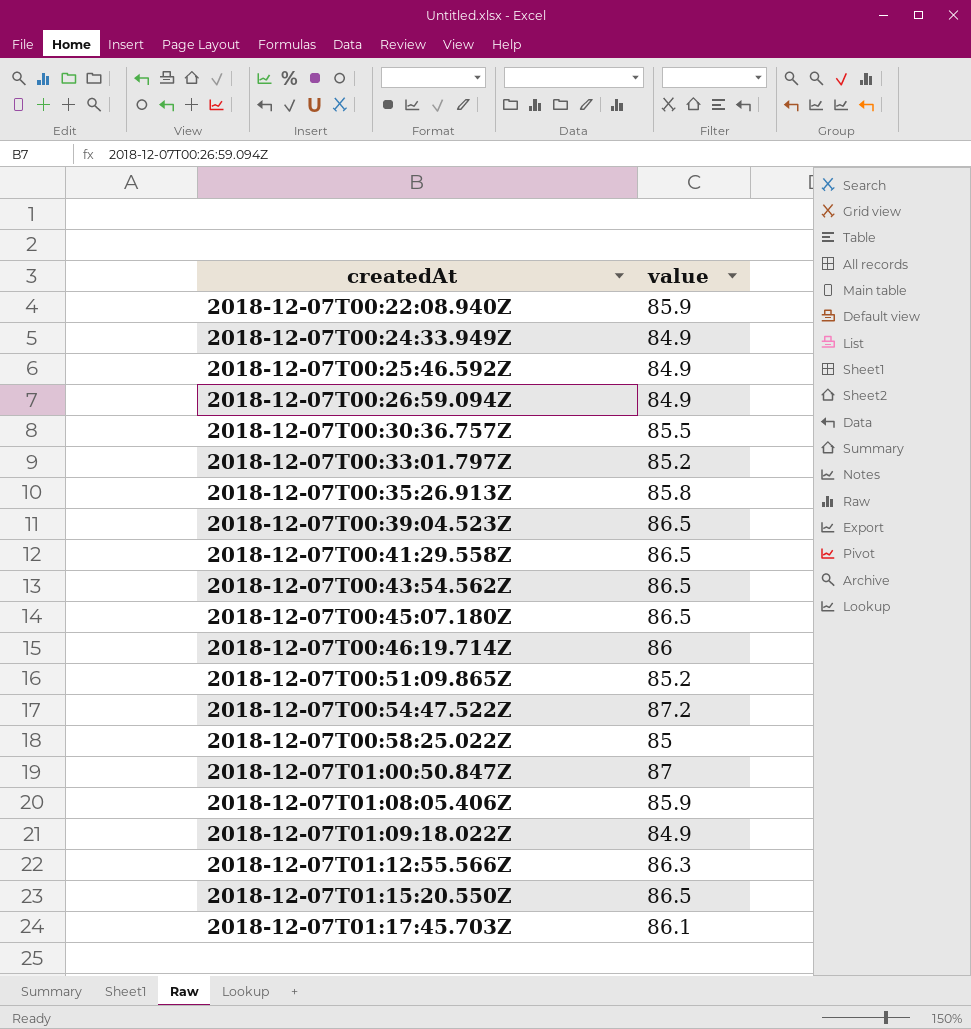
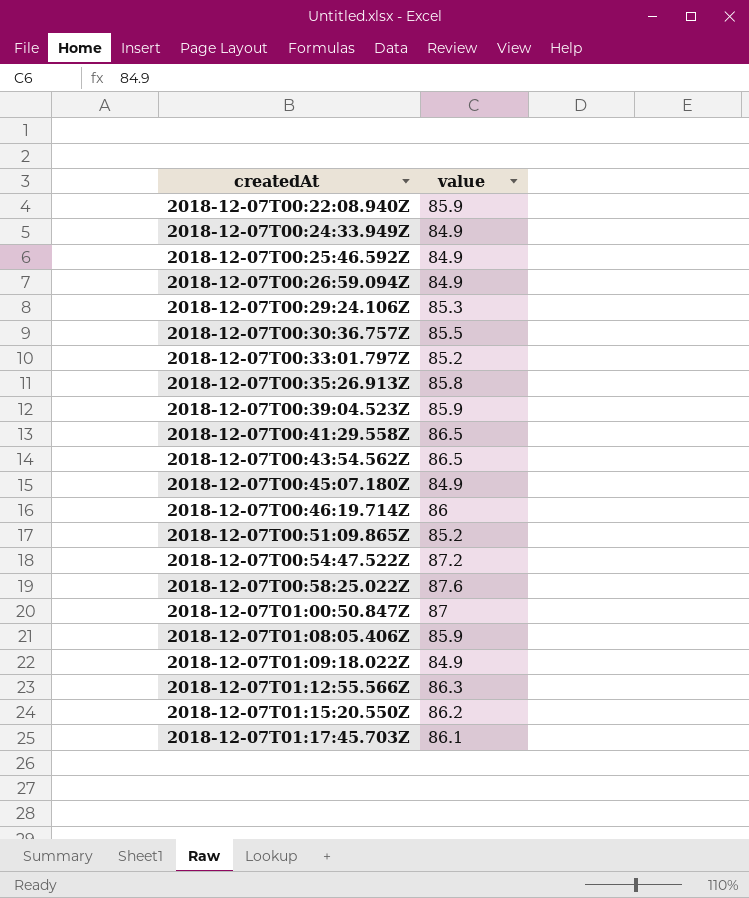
row 2018-12-07T00:29:24.106Z: none -> 85.3
2018-12-07T00:39:04.523Z | value: 86.5 -> 85.9
2018-12-07T00:45:07.180Z | value: 86.5 -> 84.9
2018-12-07T00:58:25.022Z | value: 85 -> 87.6
2018-12-07T01:15:20.550Z | value: 86.5 -> 86.2

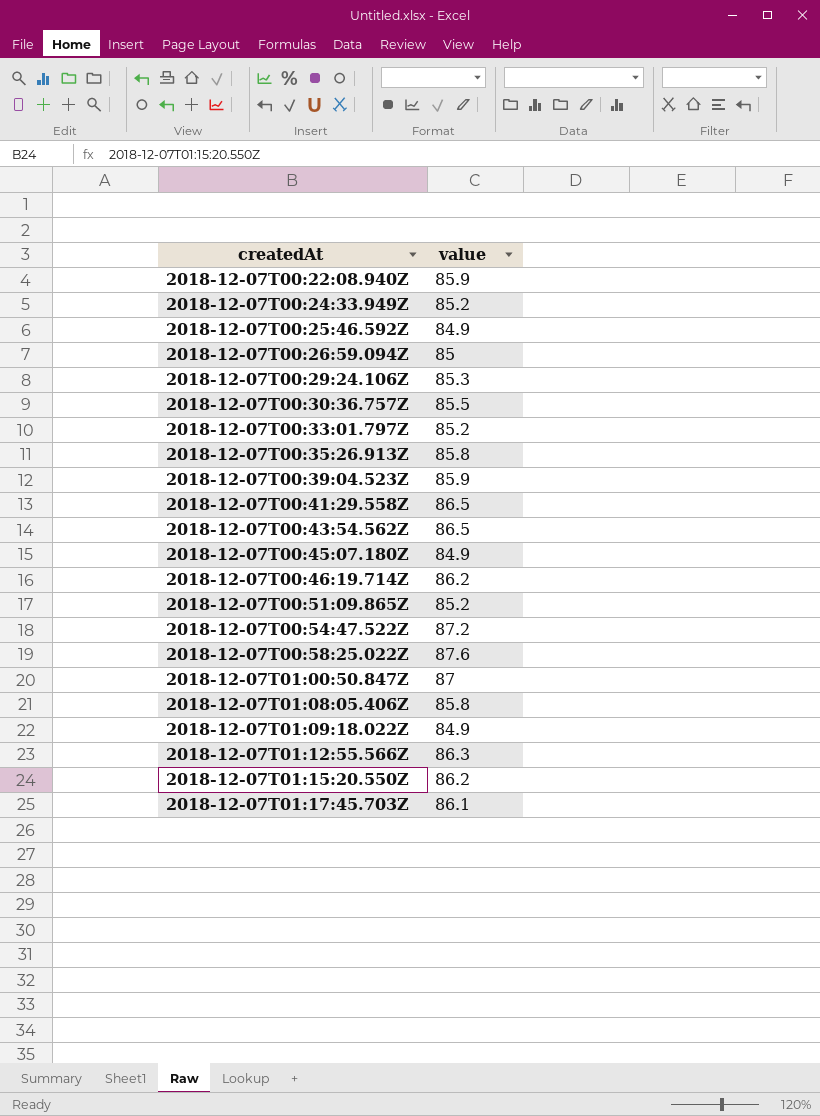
2018-12-07T00:24:33.949Z | value: 84.9 -> 85.2
2018-12-07T00:26:59.094Z | value: 84.9 -> 85
2018-12-07T00:46:19.714Z | value: 86 -> 86.2
2018-12-07T01:08:05.406Z | value: 85.9 -> 85.8

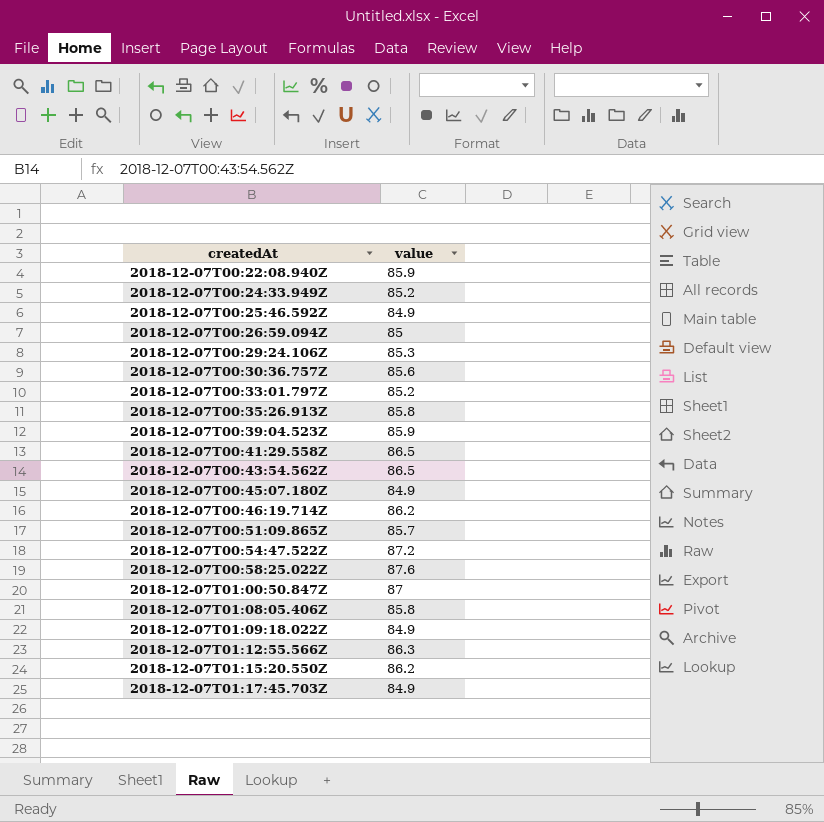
2018-12-07T00:30:36.757Z | value: 85.5 -> 85.6
2018-12-07T00:51:09.865Z | value: 85.2 -> 85.7
2018-12-07T01:17:45.703Z | value: 86.1 -> 84.9

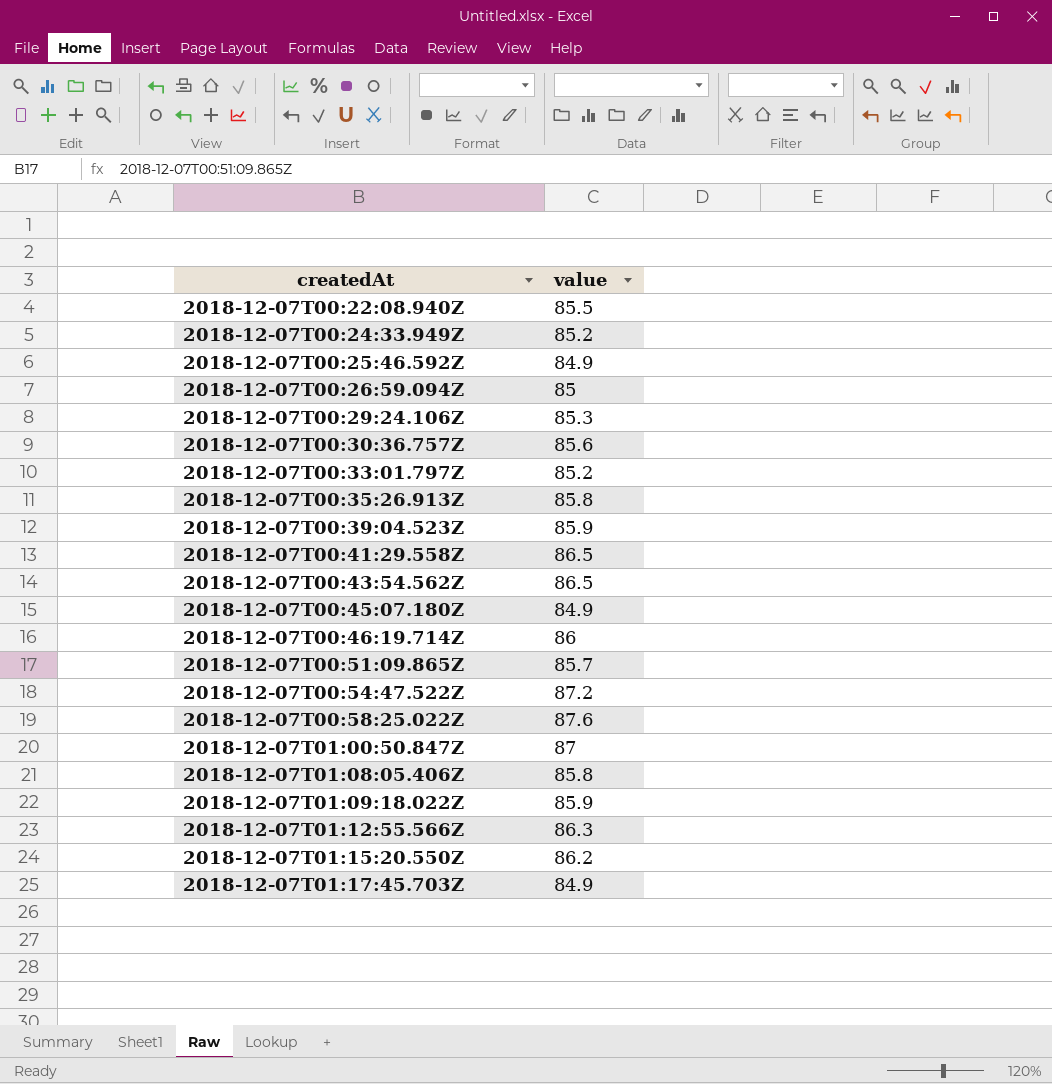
2018-12-07T00:22:08.940Z | value: 85.9 -> 85.5
2018-12-07T00:46:19.714Z | value: 86.2 -> 86
2018-12-07T01:09:18.022Z | value: 84.9 -> 85.9

